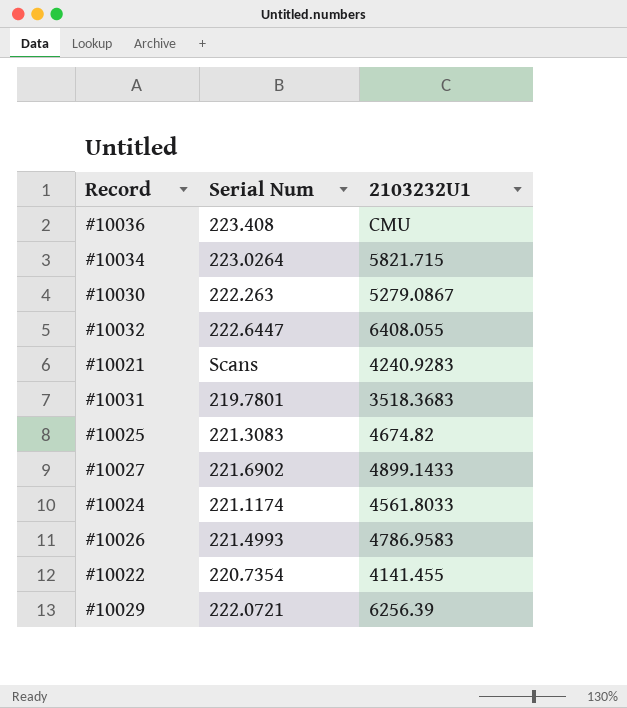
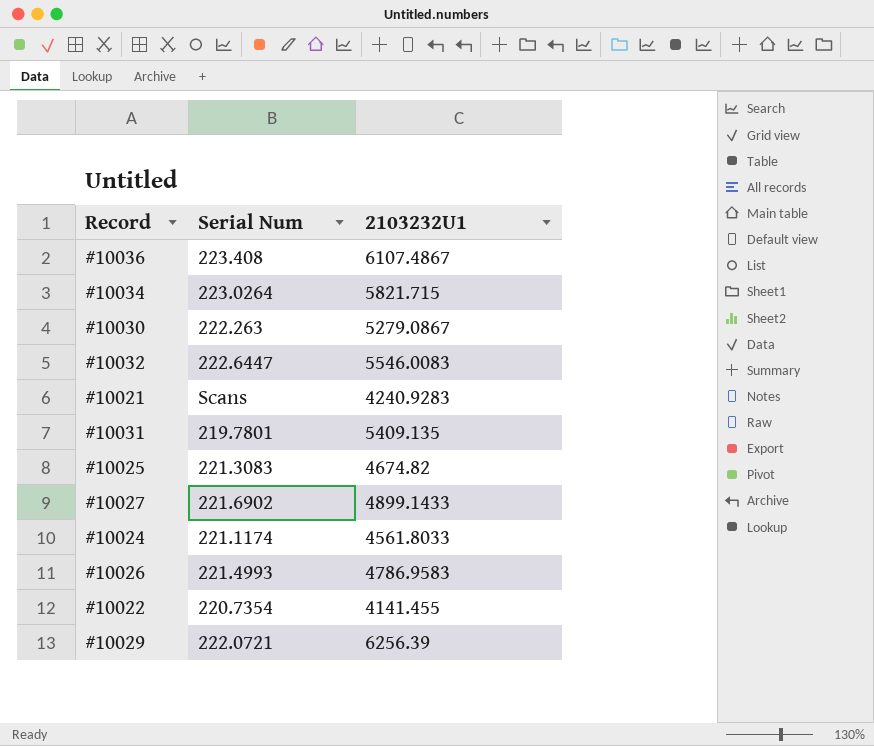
#10036 | 2103232U1: CMU -> 6107.4867
#10032 | 2103232U1: 6408.055 -> 5546.0083
#10031 | 2103232U1: 3518.3683 -> 5409.135

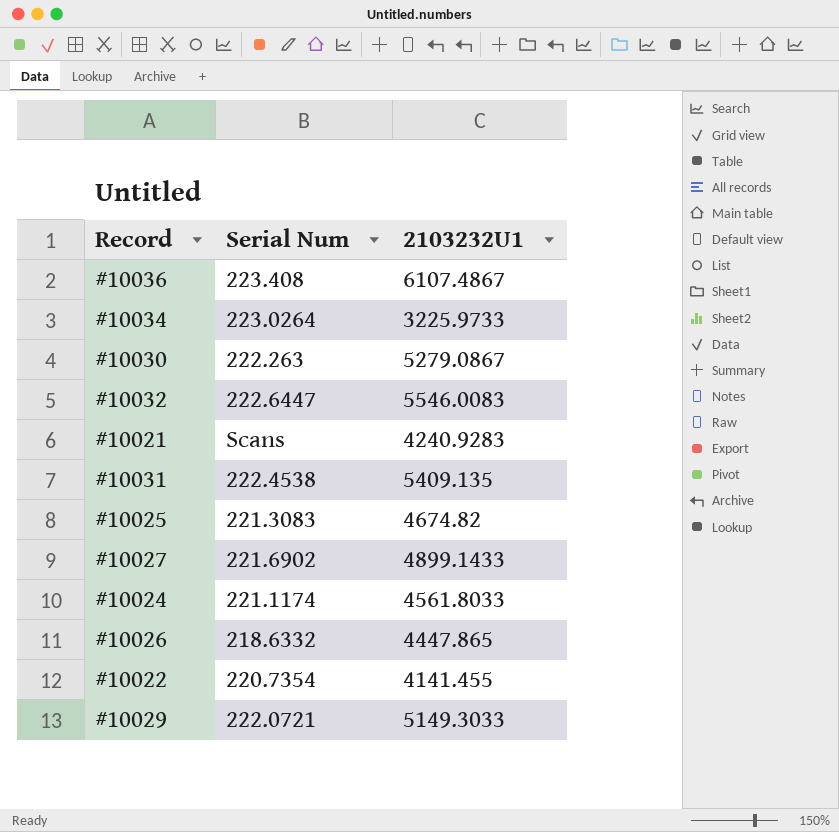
#10034 | 2103232U1: 5821.715 -> 3225.9733
#10031 | Serial Num: 219.7801 -> 222.4538
#10026 | Serial Num: 221.4993 -> 218.6332
#10026 | 2103232U1: 4786.9583 -> 4447.865
#10029 | 2103232U1: 6256.39 -> 5149.3033

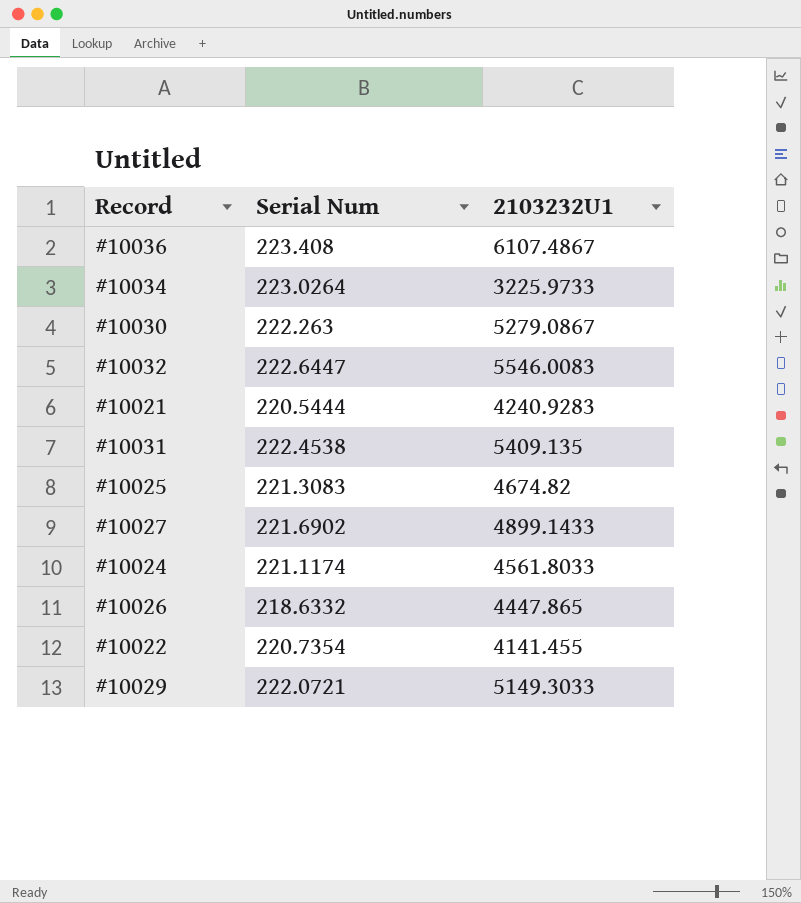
#10021 | Serial Num: Scans -> 220.5444

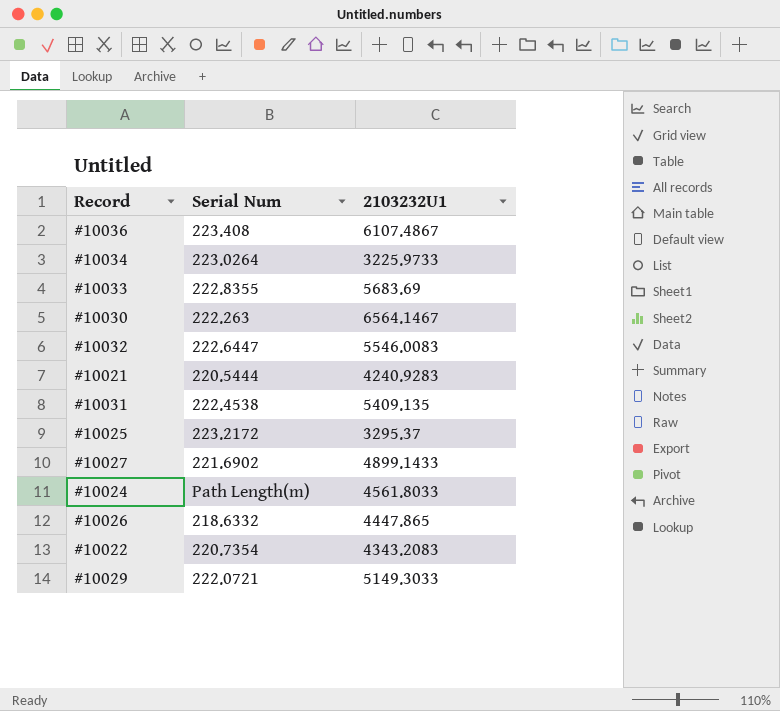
row #10033: none -> 222.8355 | 5683.69
#10030 | 2103232U1: 5279.0867 -> 6564.1467
#10025 | Serial Num: 221.3083 -> 223.2172
#10025 | 2103232U1: 4674.82 -> 3295.37
#10024 | Serial Num: 221.1174 -> Path Length(m)
#10022 | 2103232U1: 4141.455 -> 4343.2083

